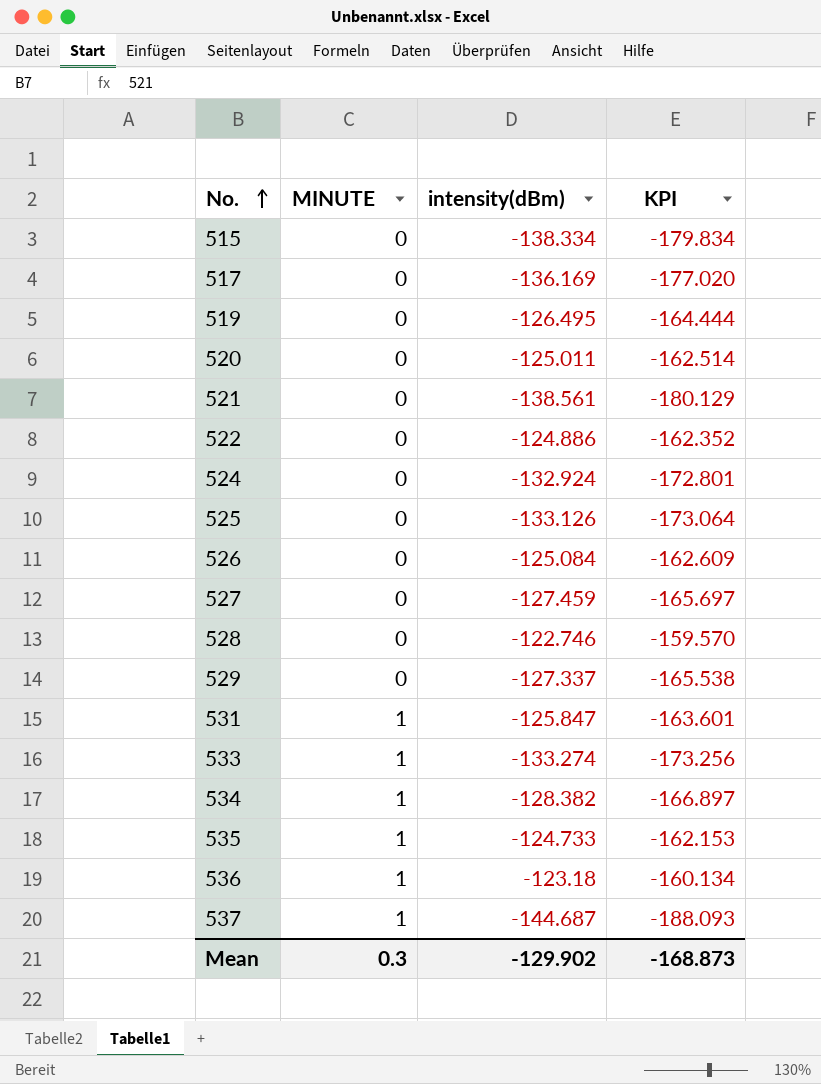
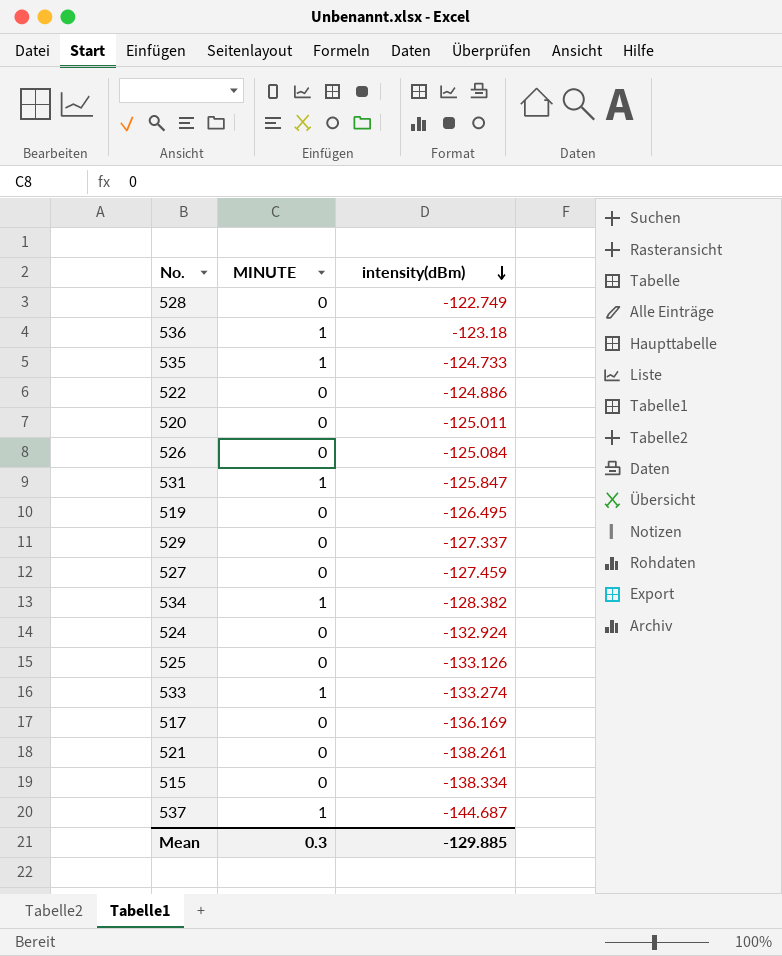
row order: No. ascending -> intensity(dBm) descending
column KPI | formula: [intensity(dBm)] * 1.3 -> none
528 | intensity(dBm): -122.746 -> -122.749
521 | intensity(dBm): -138.561 -> -138.261
Mean | intensity(dBm): -129.902 -> -129.885

